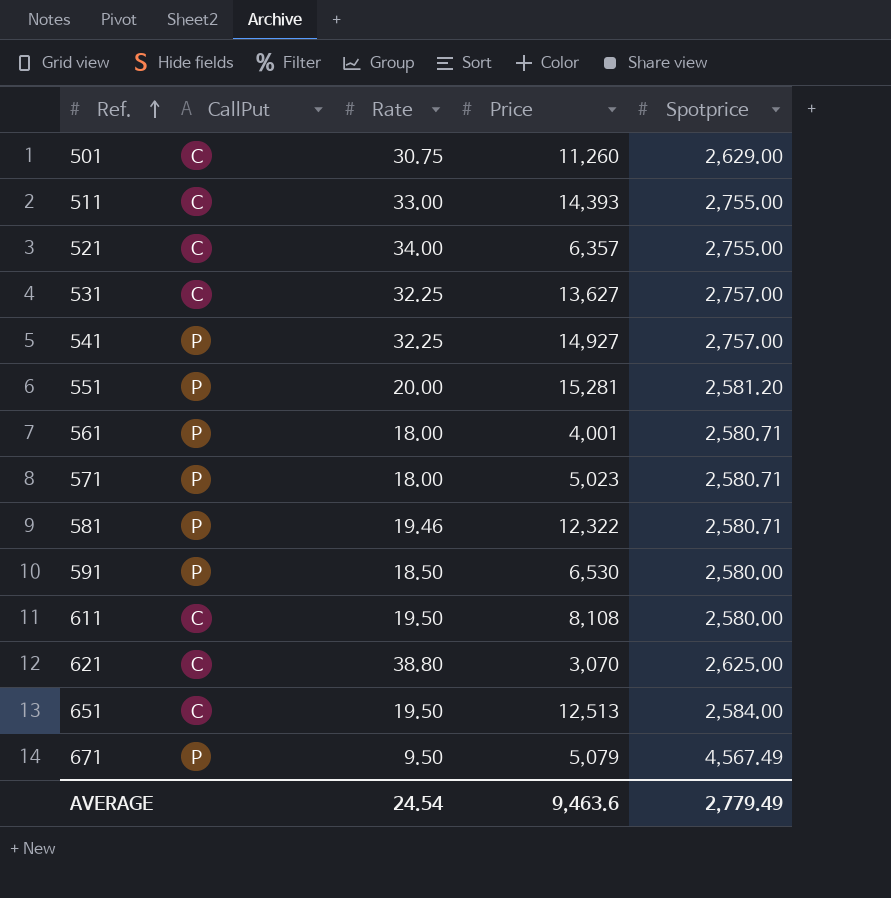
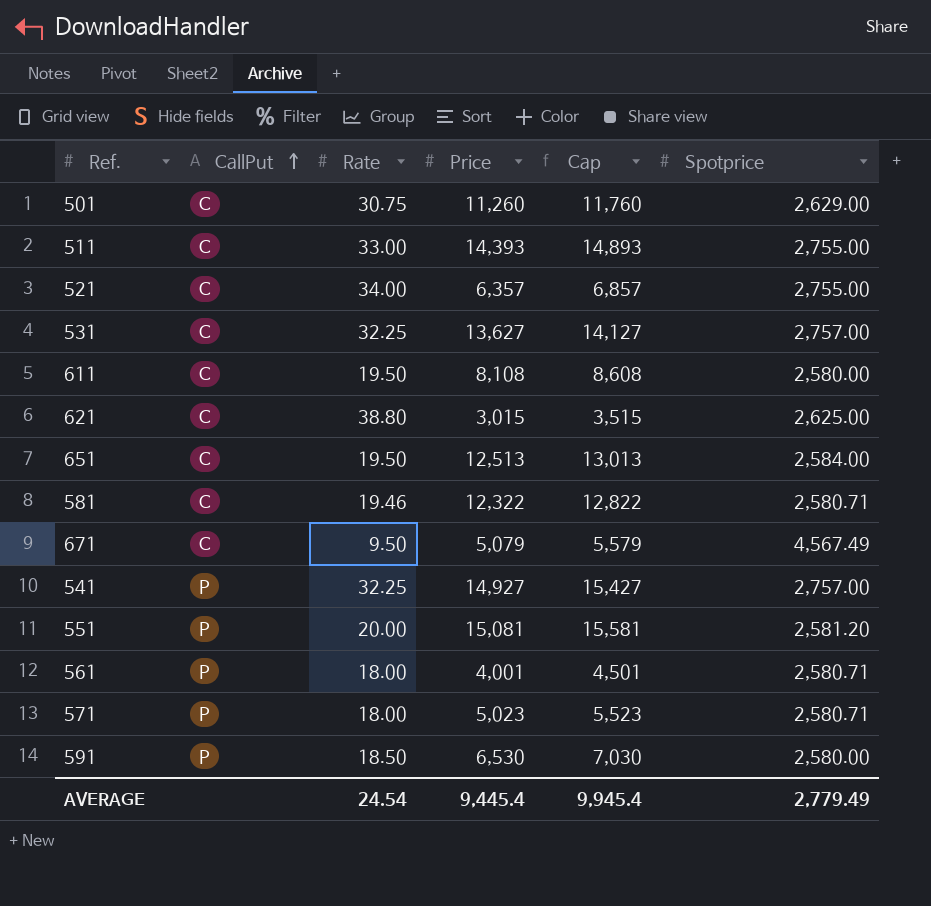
row order: Ref. ascending -> CallPut ascending
column Cap | formula: none -> [Price] + 500
621 | Price: 3,070 -> 3,015
581 | CallPut: P -> C
671 | CallPut: P -> C
551 | Price: 15,281 -> 15,081
AVERAGE | Price: 9,463.6 -> 9,445.4

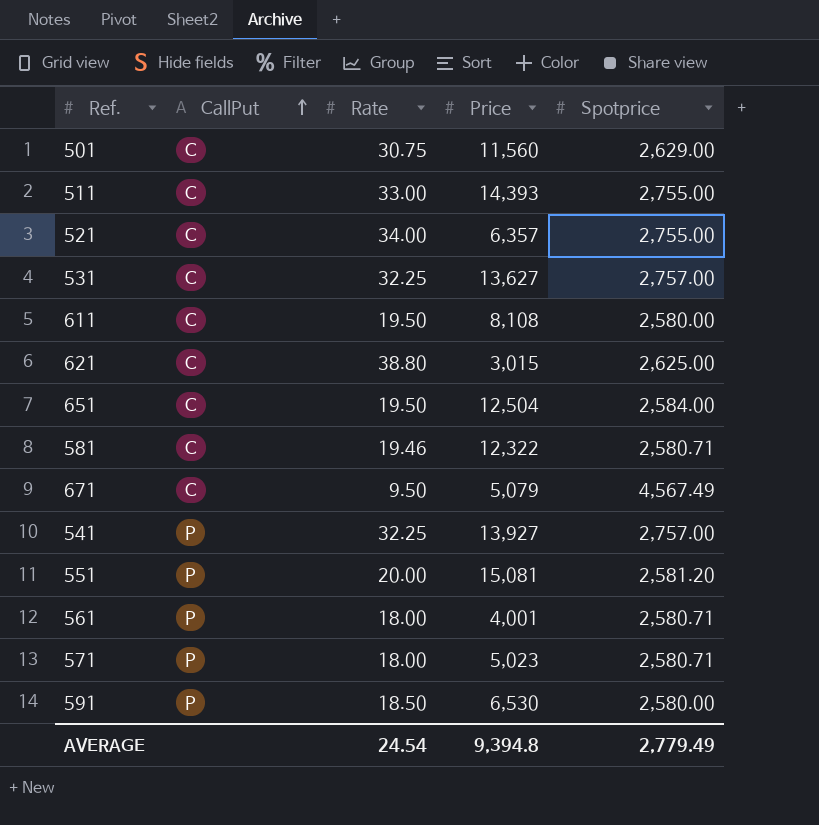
column Cap | formula: [Price] + 500 -> none
501 | Price: 11,260 -> 11,560
651 | Price: 12,513 -> 12,504
541 | Price: 14,927 -> 13,927
AVERAGE | Price: 9,445.4 -> 9,394.8

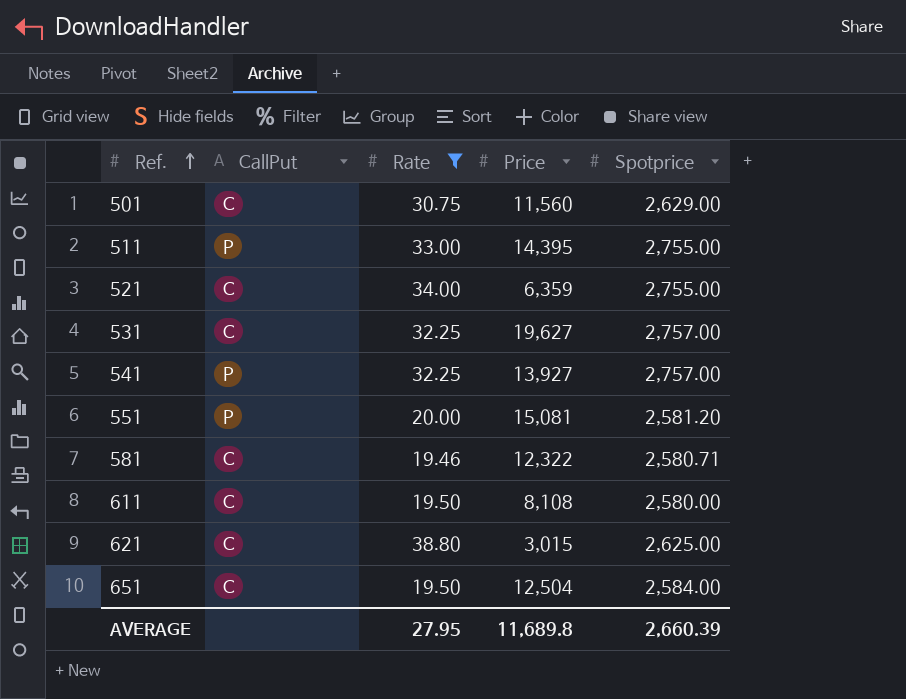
filter: none -> Rate >= 19.46
row order: CallPut ascending -> Ref. ascending
511 | CallPut: C -> P
511 | Price: 14,393 -> 14,395
521 | Price: 6,357 -> 6,359
531 | Price: 13,627 -> 19,627
AVERAGE | Rate: 24.54 -> 27.95
AVERAGE | Price: 9,394.8 -> 11,689.8
AVERAGE | Spotprice: 2,779.49 -> 2,660.39

